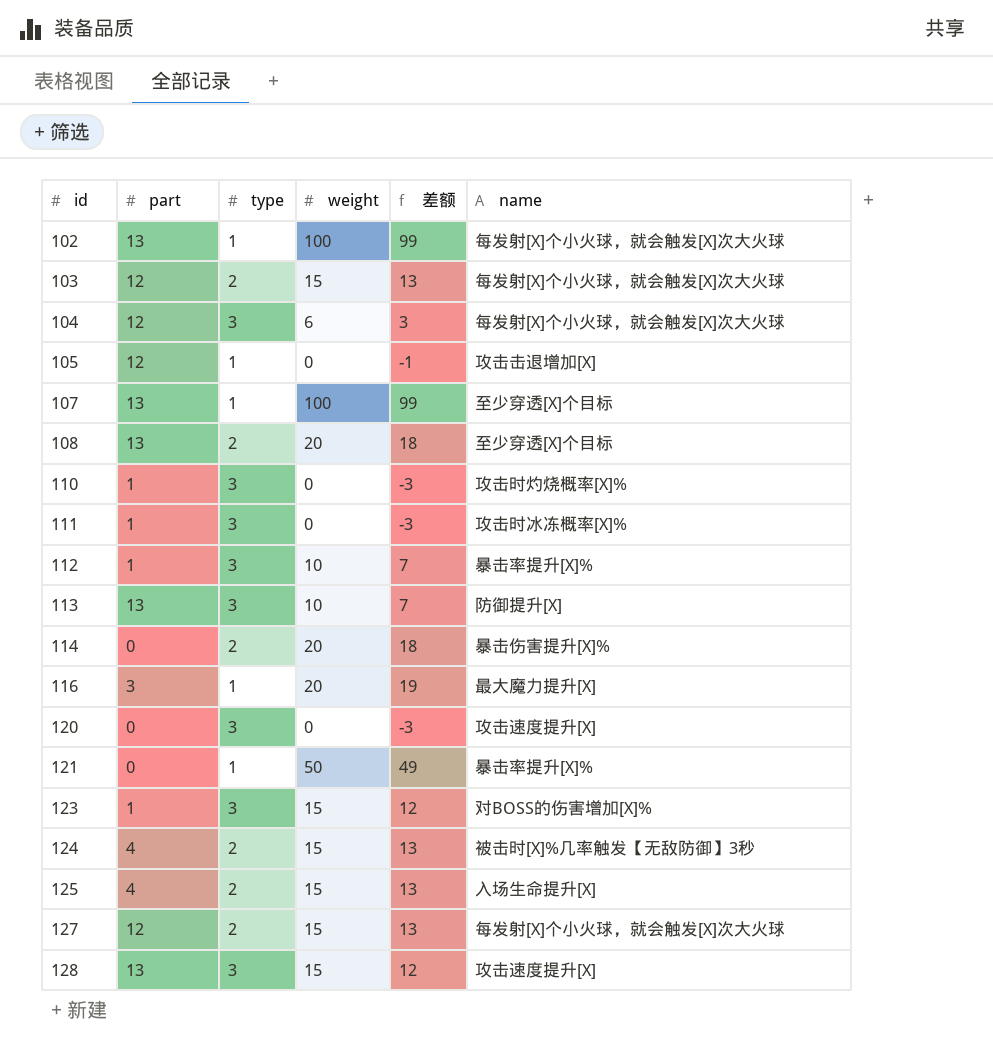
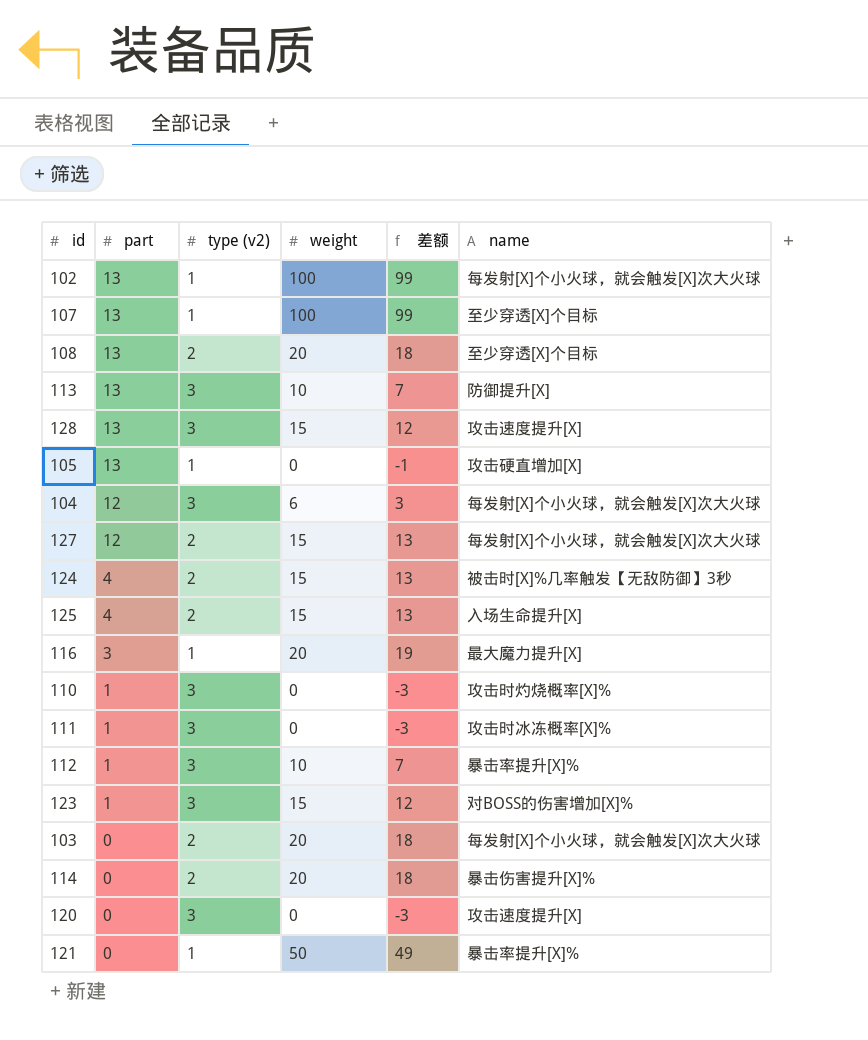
row order: id ascending -> part descending
column name: type -> type (v2)
105 | part: 12 -> 13
105 | name: 攻击击退增加[X] -> 攻击硬直增加[X]
103 | part: 12 -> 0
103 | weight: 15 -> 20
103 | 差额: 13 -> 18

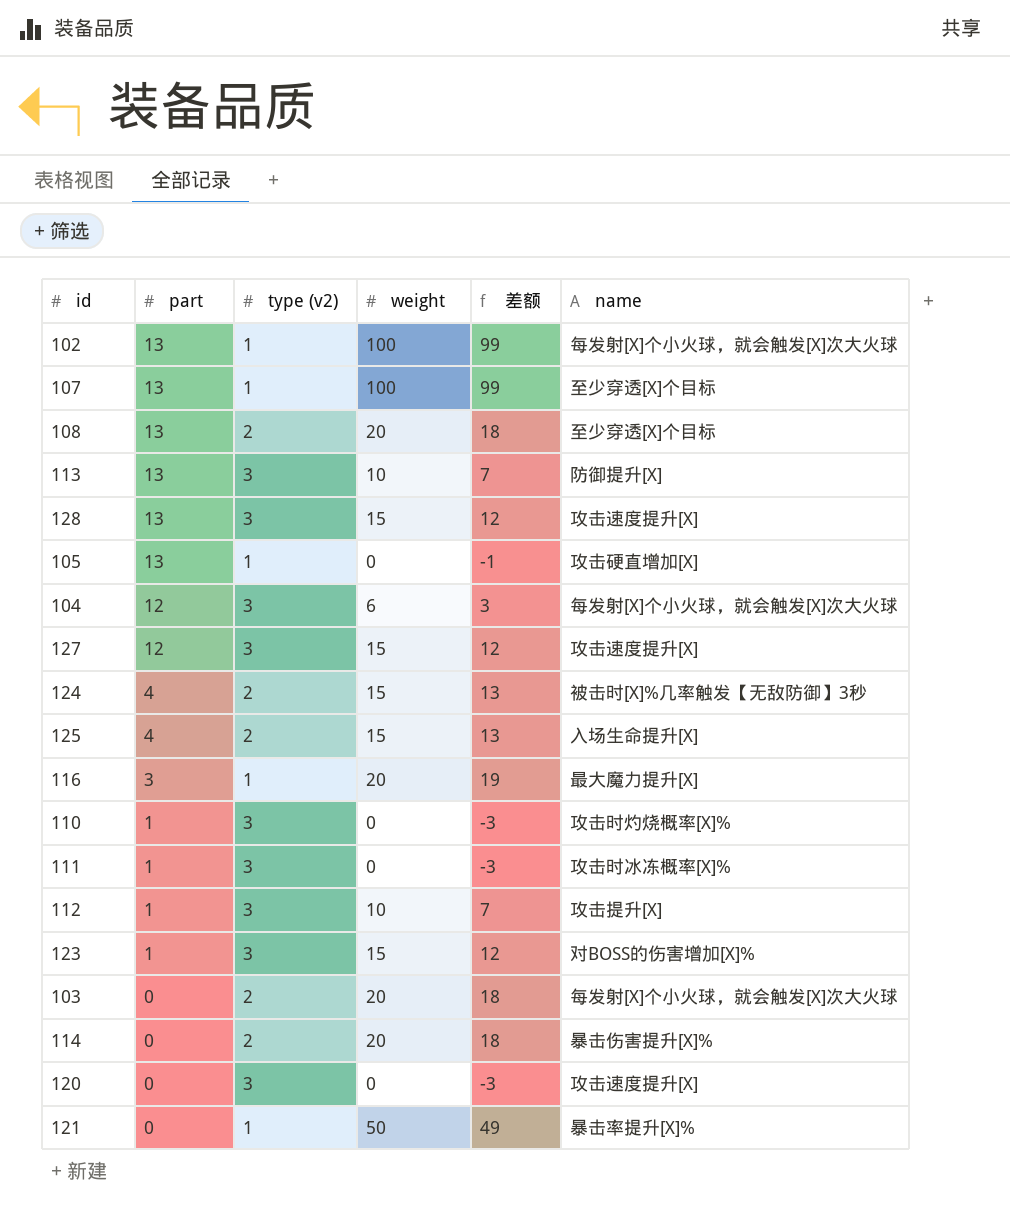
127 | type (v2): 2 -> 3
127 | 差额: 13 -> 12
127 | name: 每发射[X]个小火球，就会触发[X]次大火球 -> 攻击速度提升[X]
112 | name: 暴击率提升[X]% -> 攻击提升[X]

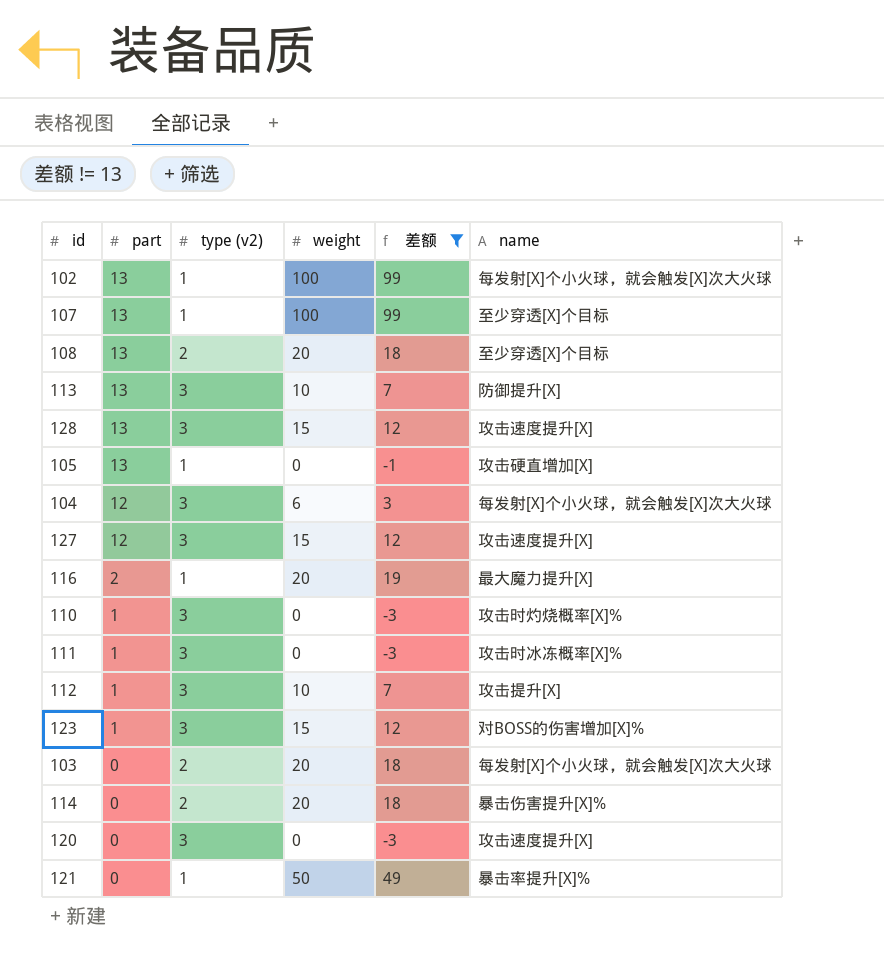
filter: none -> 差额 != 13
116 | part: 3 -> 2

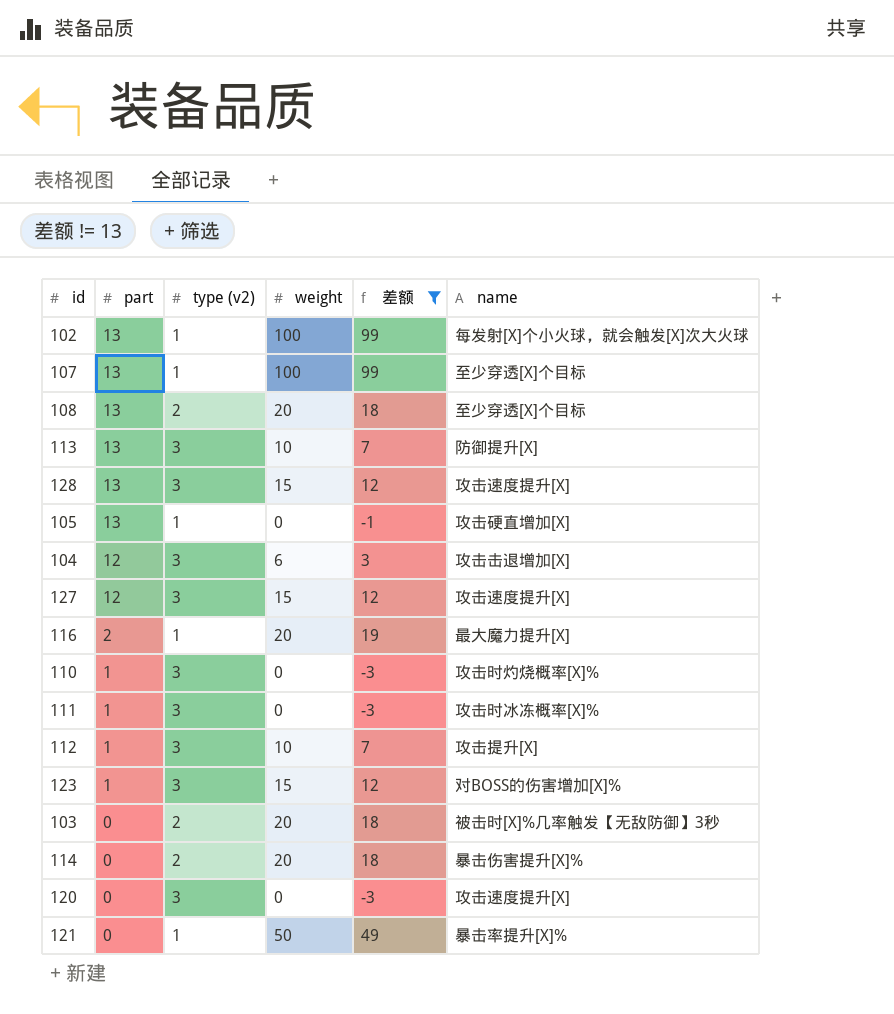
104 | name: 每发射[X]个小火球，就会触发[X]次大火球 -> 攻击击退增加[X]
103 | name: 每发射[X]个小火球，就会触发[X]次大火球 -> 被击时[X]%几率触发【无敌防御】3秒

